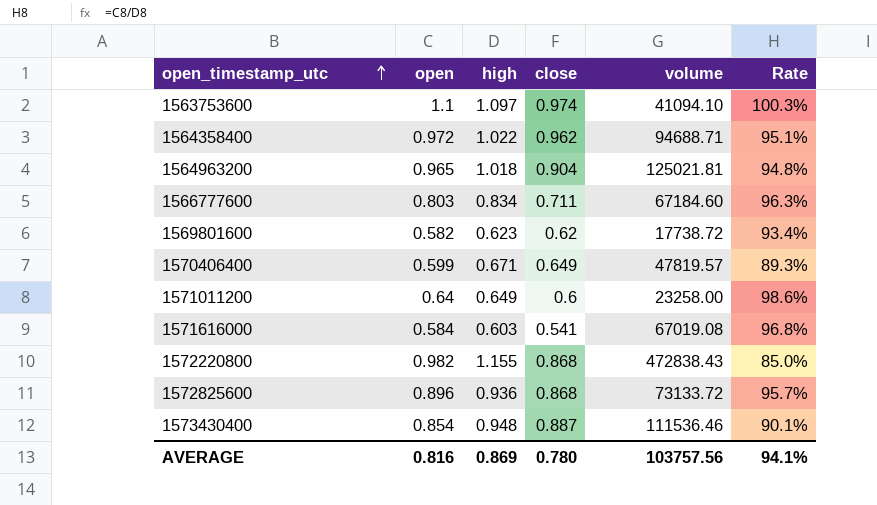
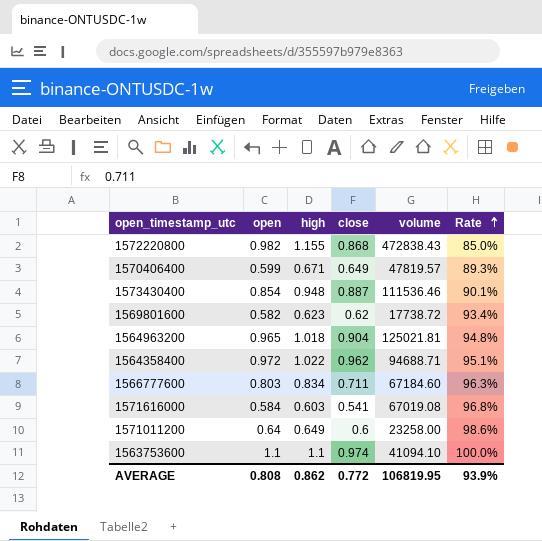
row order: open_timestamp_utc ascending -> Rate ascending
row 1572825600: 0.896 | 0.936 | 0.868 | 73133.72 | 95.7% -> none
1563753600 | high: 1.097 -> 1.1
1563753600 | Rate: 100.3% -> 100.0%
AVERAGE | open: 0.816 -> 0.808
AVERAGE | high: 0.869 -> 0.862
AVERAGE | close: 0.780 -> 0.772
AVERAGE | volume: 103757.56 -> 106819.95
AVERAGE | Rate: 94.1% -> 93.9%

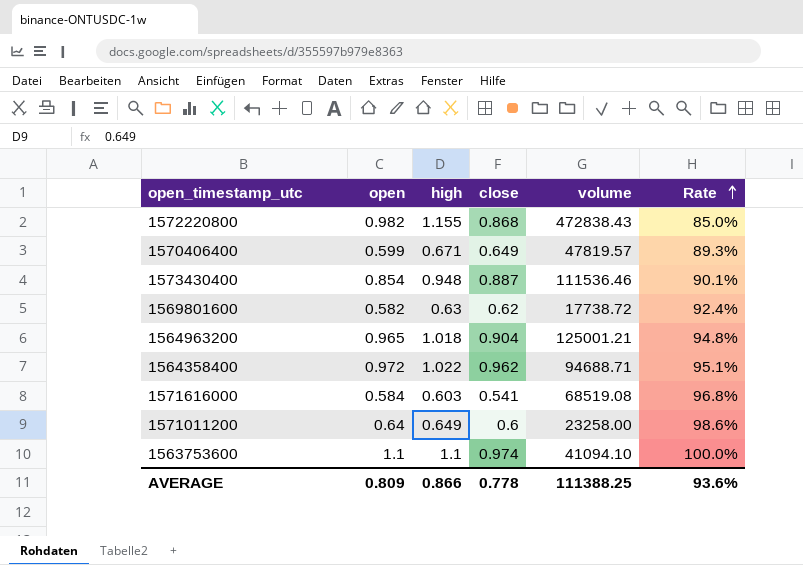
row 1566777600: 0.803 | 0.834 | 0.711 | 67184.60 | 96.3% -> none
1569801600 | high: 0.623 -> 0.63
1569801600 | Rate: 93.4% -> 92.4%
1564963200 | volume: 125021.81 -> 125001.21
1571616000 | volume: 67019.08 -> 68519.08
AVERAGE | open: 0.808 -> 0.809
AVERAGE | high: 0.862 -> 0.866
AVERAGE | close: 0.772 -> 0.778
AVERAGE | volume: 106819.95 -> 111388.25
AVERAGE | Rate: 93.9% -> 93.6%

